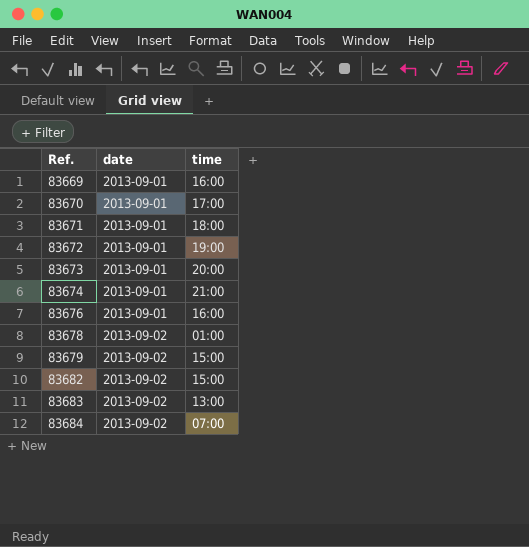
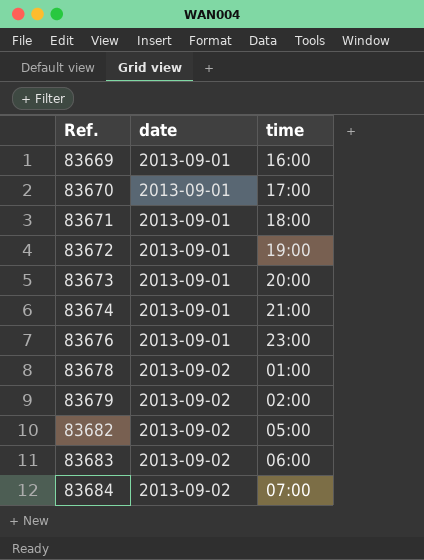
83676 | time: 16:00 -> 23:00
83679 | time: 15:00 -> 02:00
83682 | time: 15:00 -> 05:00
83683 | time: 13:00 -> 06:00

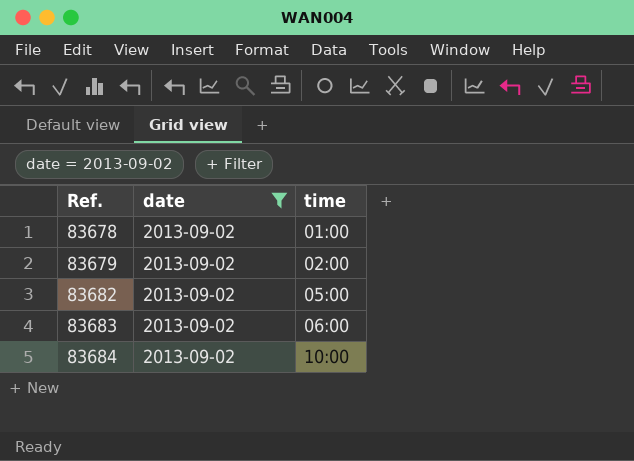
filter: none -> date = 2013-09-02
83684 | time: 07:00 -> 10:00

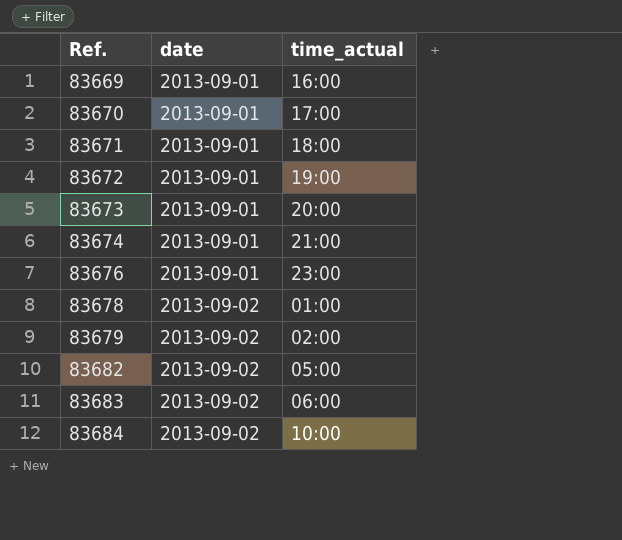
filter: date = 2013-09-02 -> none
column name: time -> time_actual

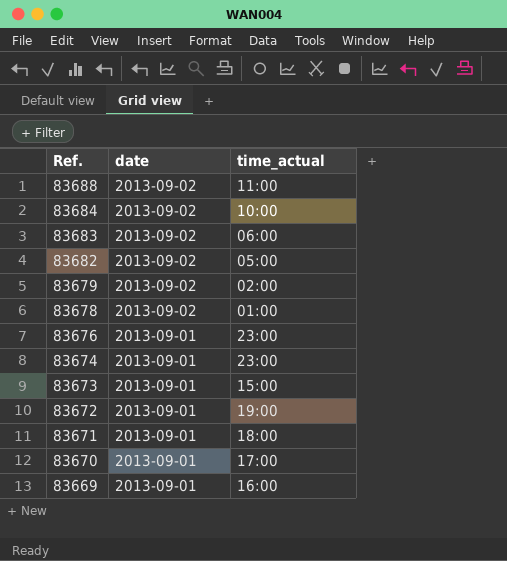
row order: Ref. ascending -> Ref. descending
row 83688: none -> 2013-09-02 | 11:00
83674 | time_actual: 21:00 -> 23:00
83673 | time_actual: 20:00 -> 15:00

